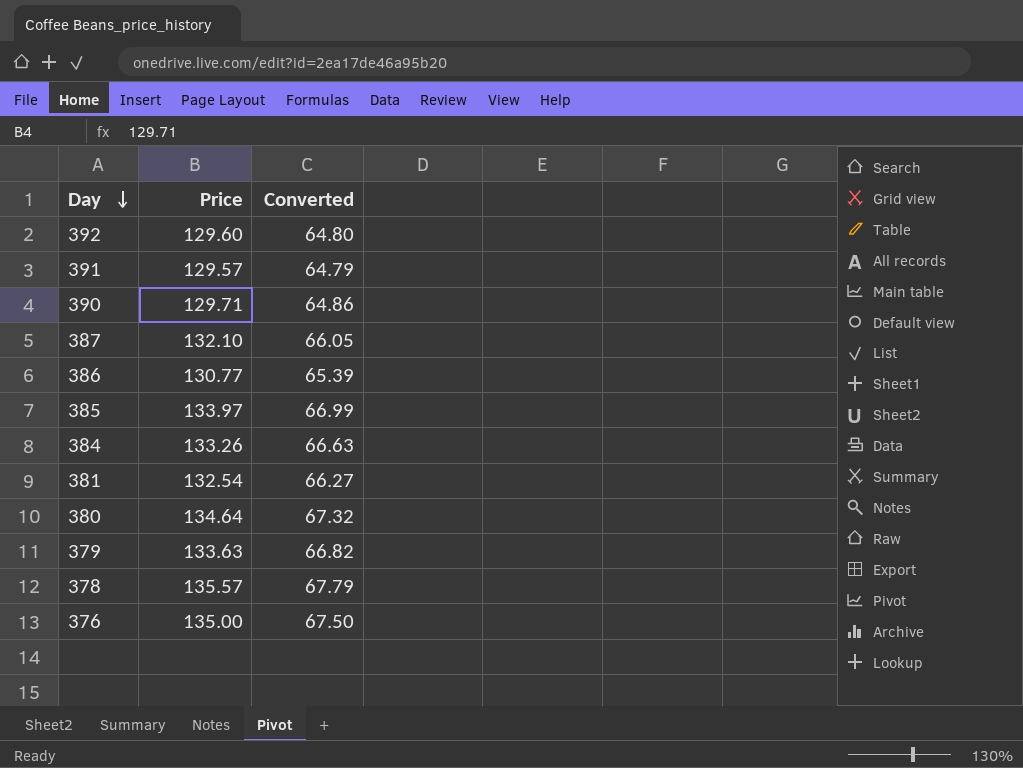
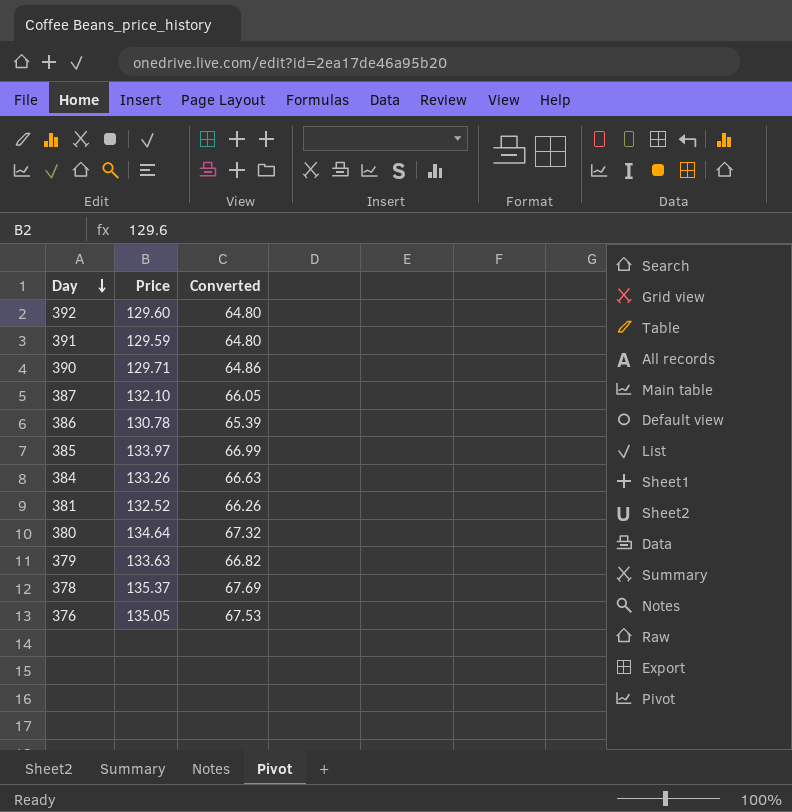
391 | Price: 129.57 -> 129.59
391 | Converted: 64.79 -> 64.80
386 | Price: 130.77 -> 130.78
381 | Price: 132.54 -> 132.52
381 | Converted: 66.27 -> 66.26
378 | Price: 135.57 -> 135.37
378 | Converted: 67.79 -> 67.69
376 | Price: 135.00 -> 135.05
376 | Converted: 67.50 -> 67.53

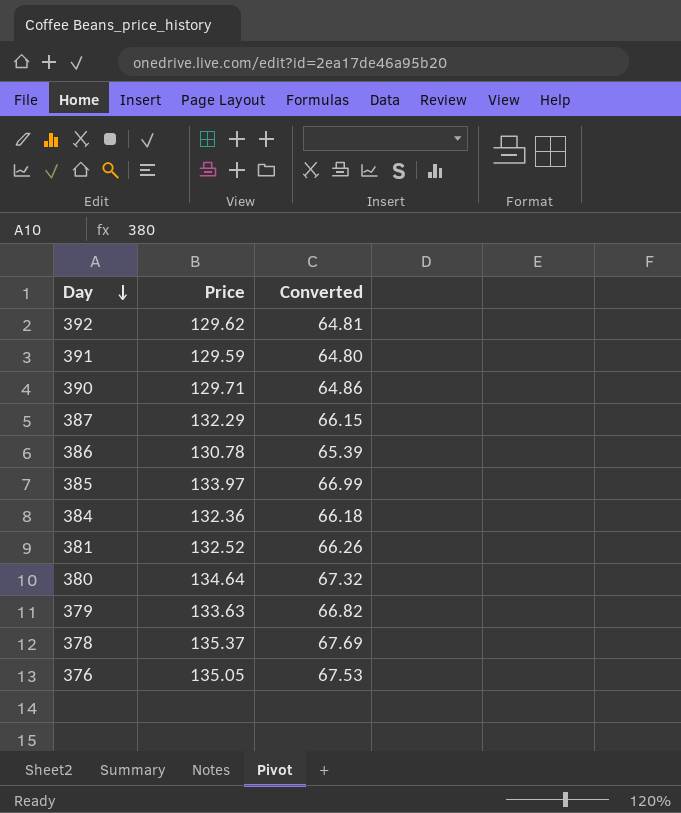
392 | Price: 129.60 -> 129.62
392 | Converted: 64.80 -> 64.81
387 | Price: 132.10 -> 132.29
387 | Converted: 66.05 -> 66.15
384 | Price: 133.26 -> 132.36
384 | Converted: 66.63 -> 66.18

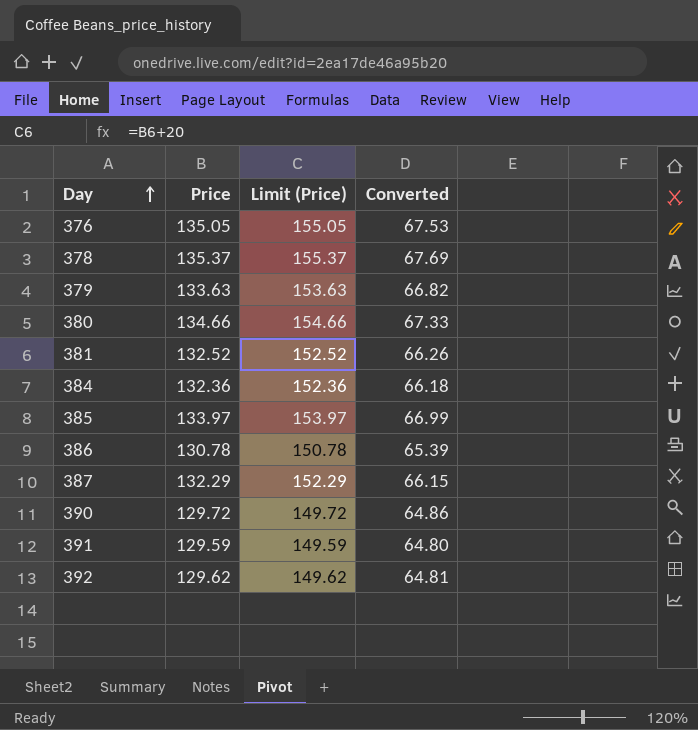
row order: Day descending -> Day ascending
column Limit (Price) | formula: none -> [Price] + 20
380 | Price: 134.64 -> 134.66
380 | Converted: 67.32 -> 67.33
390 | Price: 129.71 -> 129.72

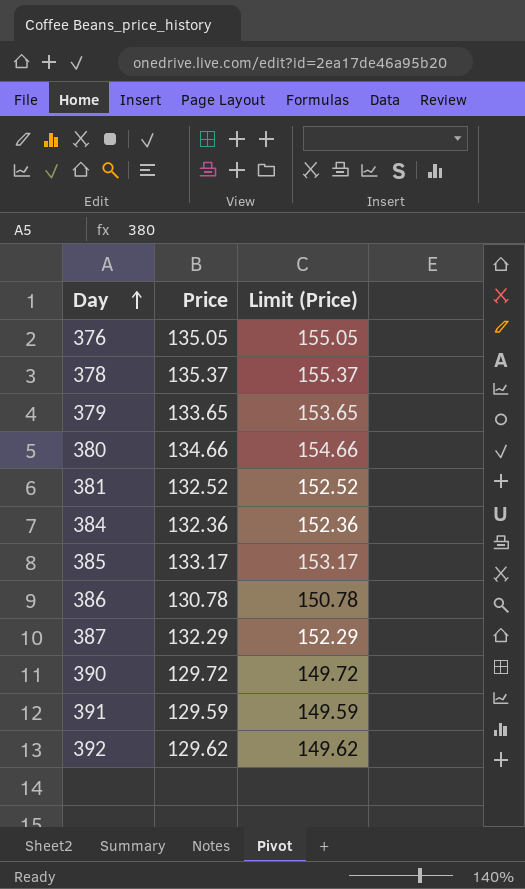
column Converted | formula: [Price] * 0.5 -> none
379 | Price: 133.63 -> 133.65
379 | Limit (Price): 153.63 -> 153.65
385 | Price: 133.97 -> 133.17
385 | Limit (Price): 153.97 -> 153.17

